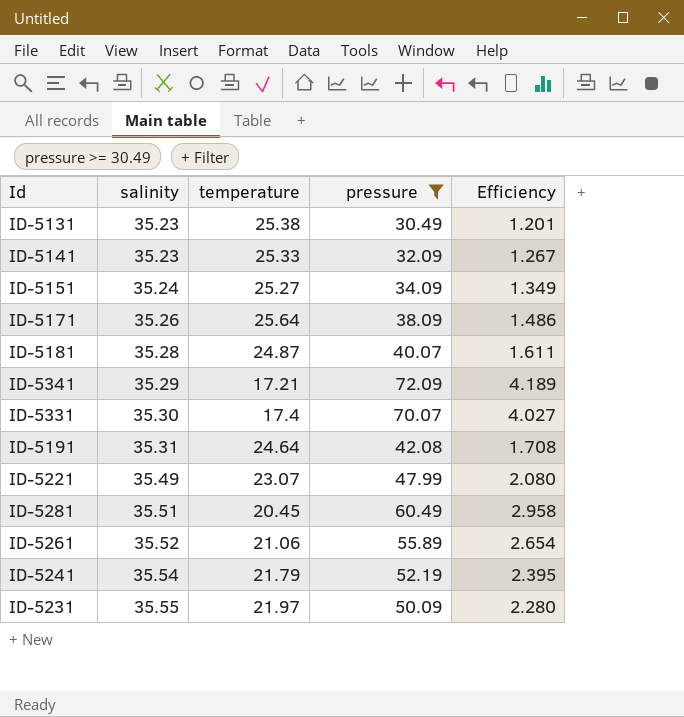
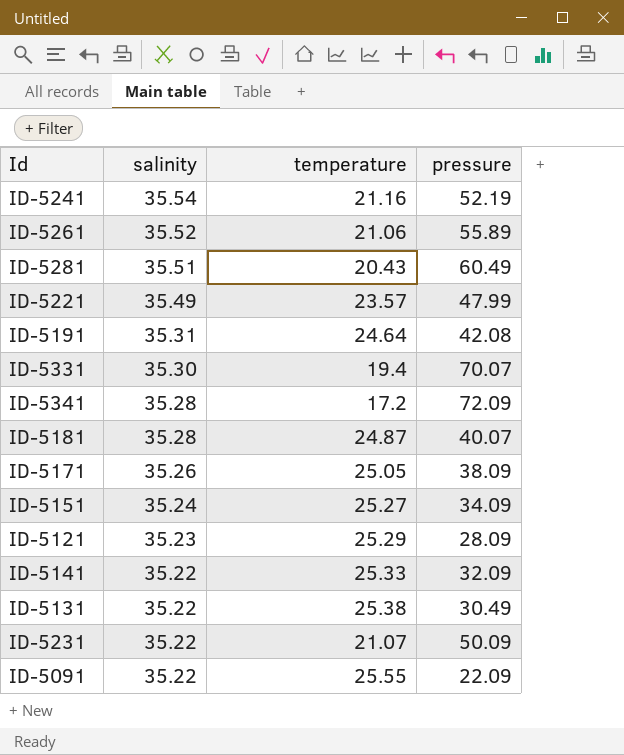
filter: pressure >= 30.49 -> none
row order: salinity ascending -> salinity descending
column Efficiency | formula: [pressure] / [temperature] -> none
ID-5241 | temperature: 21.79 -> 21.16
ID-5281 | temperature: 20.45 -> 20.43
ID-5221 | temperature: 23.07 -> 23.57
ID-5331 | temperature: 17.4 -> 19.4
ID-5341 | salinity: 35.29 -> 35.28
ID-5341 | temperature: 17.21 -> 17.2
ID-5171 | temperature: 25.64 -> 25.05
ID-5141 | salinity: 35.23 -> 35.22
ID-5131 | salinity: 35.23 -> 35.22
ID-5231 | salinity: 35.55 -> 35.22
ID-5231 | temperature: 21.97 -> 21.07

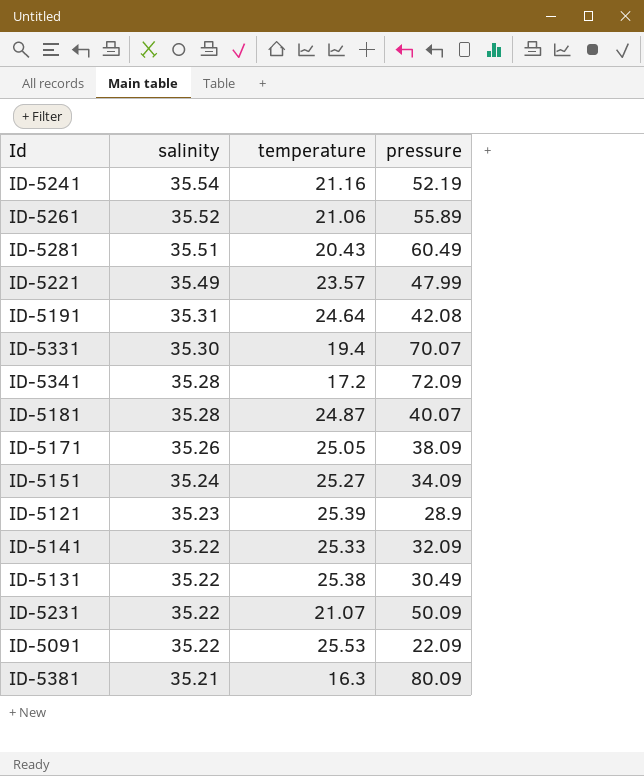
ID-5121 | temperature: 25.29 -> 25.39
ID-5121 | pressure: 28.09 -> 28.9
ID-5091 | temperature: 25.55 -> 25.53
row ID-5381: none -> 35.21 | 16.3 | 80.09

